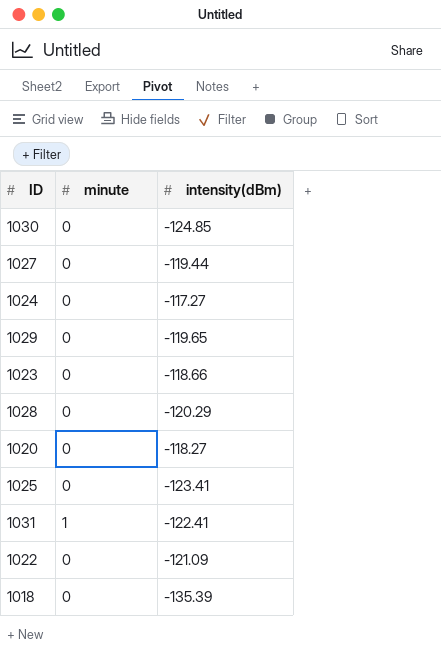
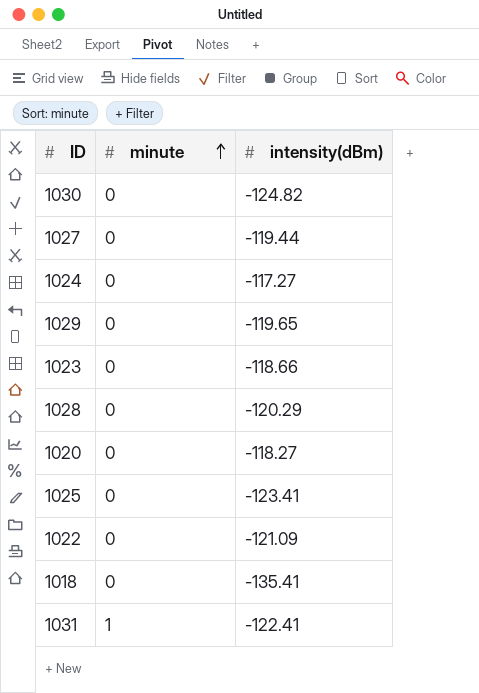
row order: none -> minute ascending
1030 | intensity(dBm): -124.85 -> -124.82
1018 | intensity(dBm): -135.39 -> -135.41

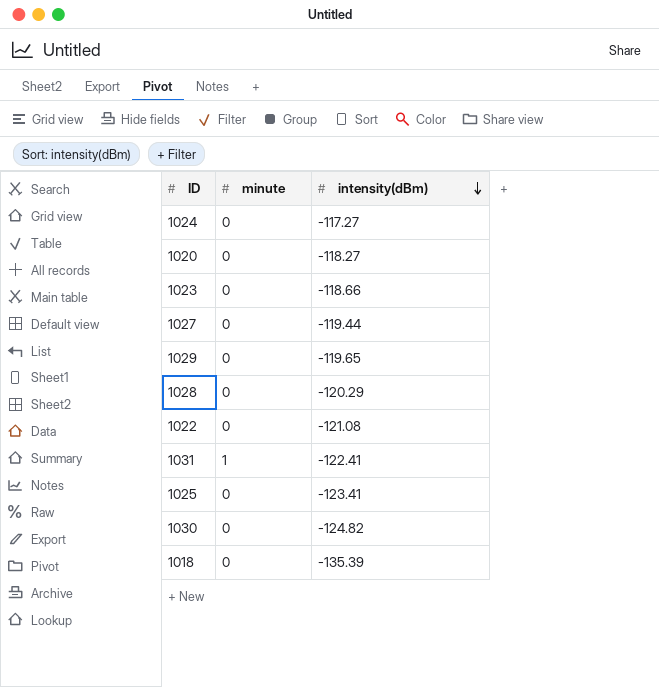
row order: minute ascending -> intensity(dBm) descending
1022 | intensity(dBm): -121.09 -> -121.08
1018 | intensity(dBm): -135.41 -> -135.39

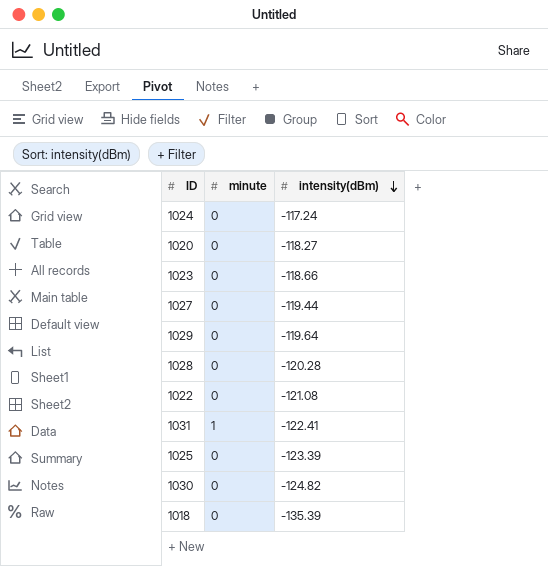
1024 | intensity(dBm): -117.27 -> -117.24
1029 | intensity(dBm): -119.65 -> -119.64
1028 | intensity(dBm): -120.29 -> -120.28
1025 | intensity(dBm): -123.41 -> -123.39

